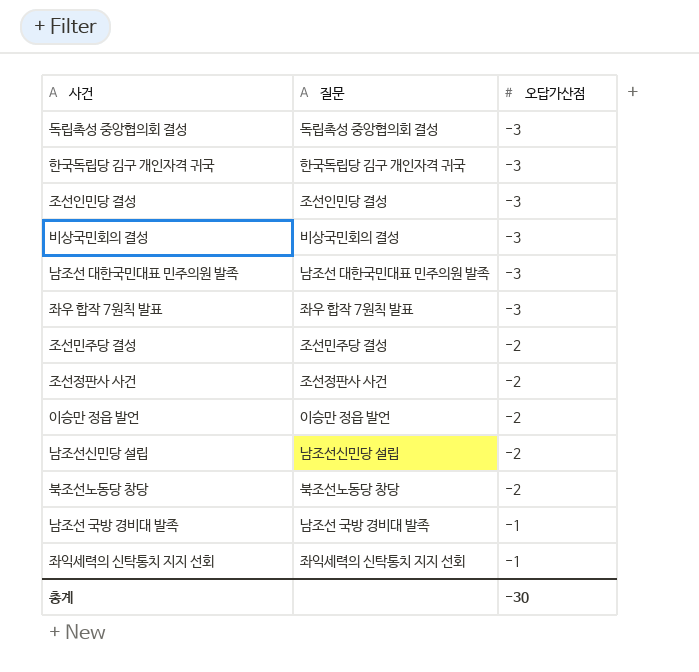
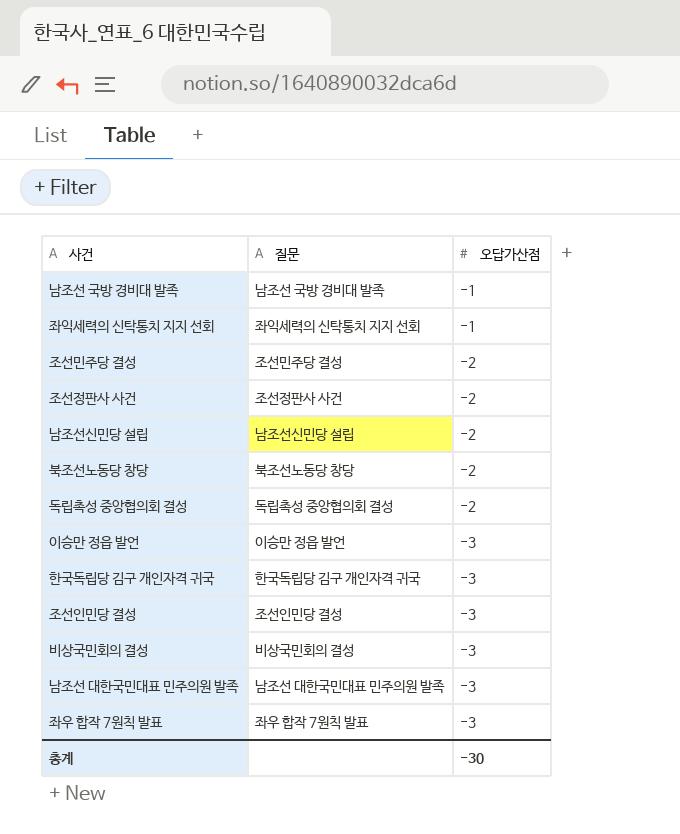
row order: 오답가산점 ascending -> 오답가산점 descending
독립촉성 중앙협의회 결성 | 오답가산점: -3 -> -2
이승만 정읍 발언 | 오답가산점: -2 -> -3

